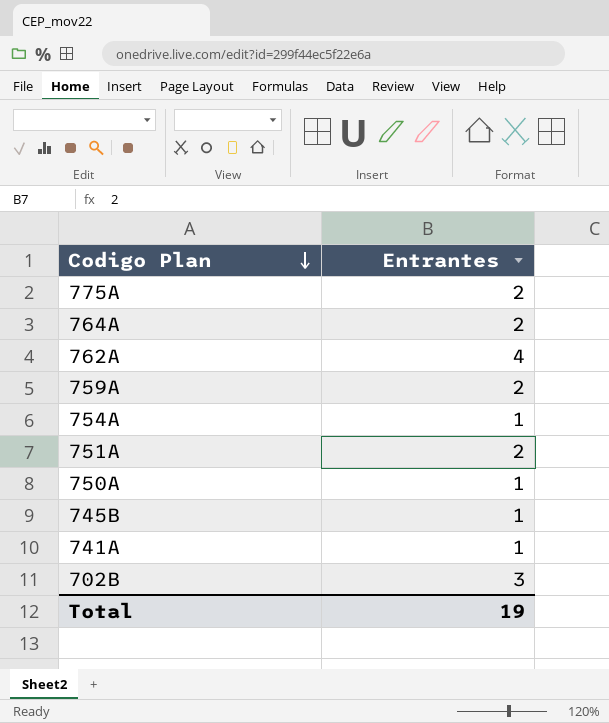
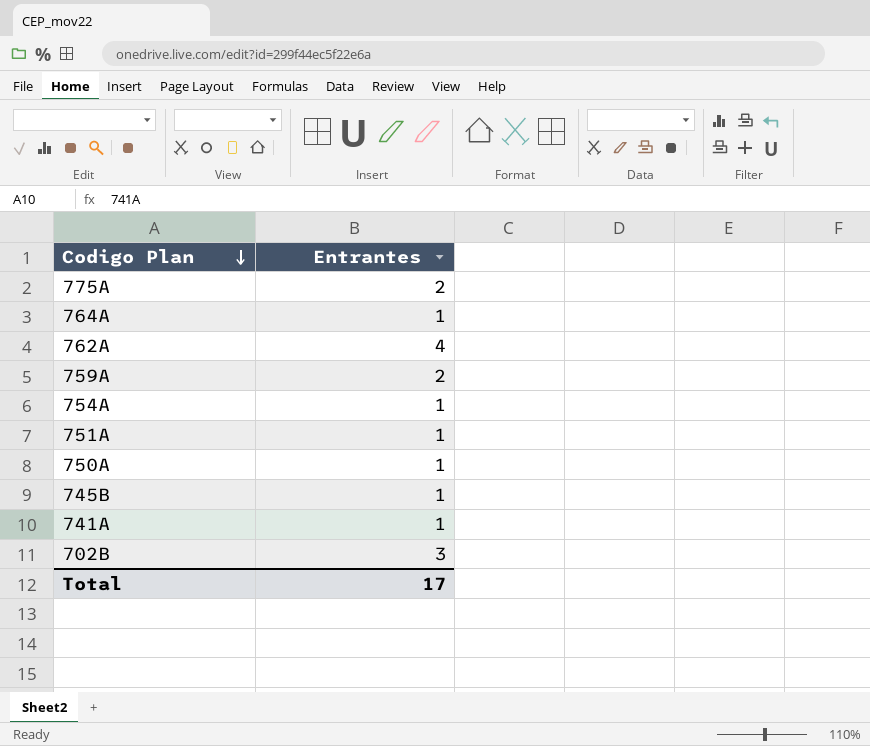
764A | Entrantes: 2 -> 1
751A | Entrantes: 2 -> 1
Total | Entrantes: 19 -> 17

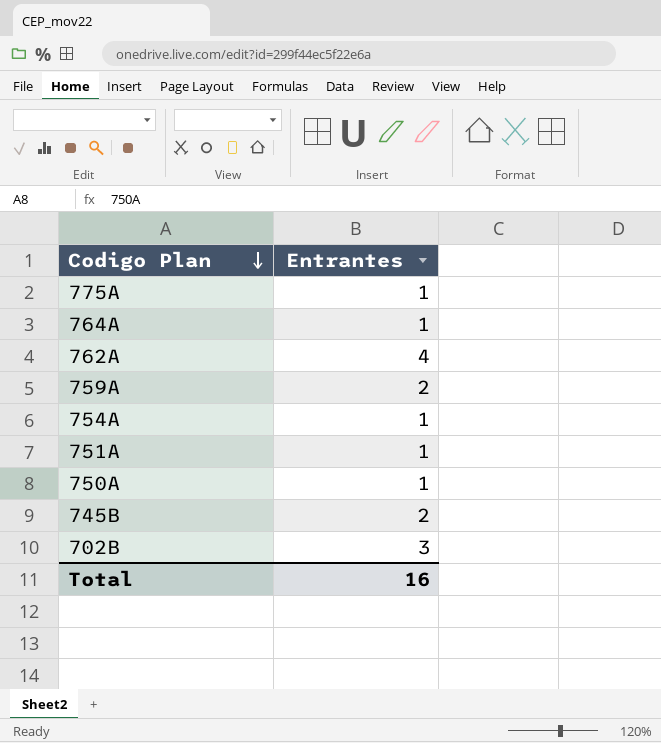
row 741A: 1 -> none
775A | Entrantes: 2 -> 1
745B | Entrantes: 1 -> 2
Total | Entrantes: 17 -> 16

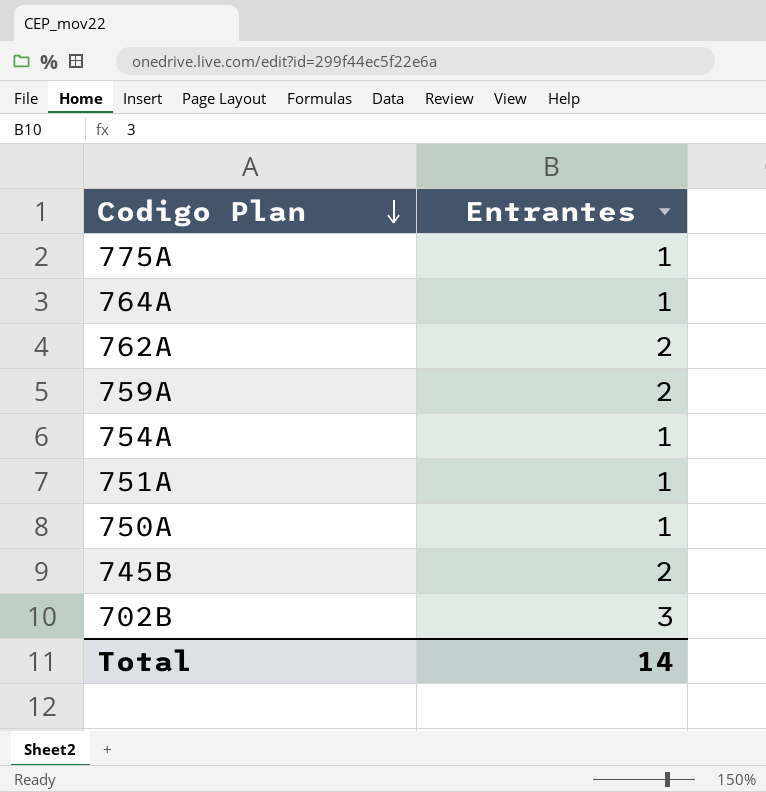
762A | Entrantes: 4 -> 2
Total | Entrantes: 16 -> 14

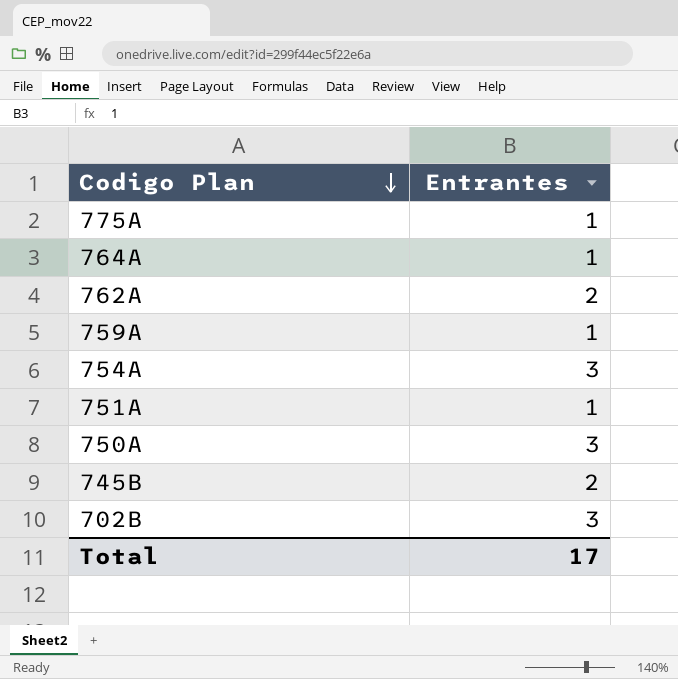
759A | Entrantes: 2 -> 1
754A | Entrantes: 1 -> 3
750A | Entrantes: 1 -> 3
Total | Entrantes: 14 -> 17

